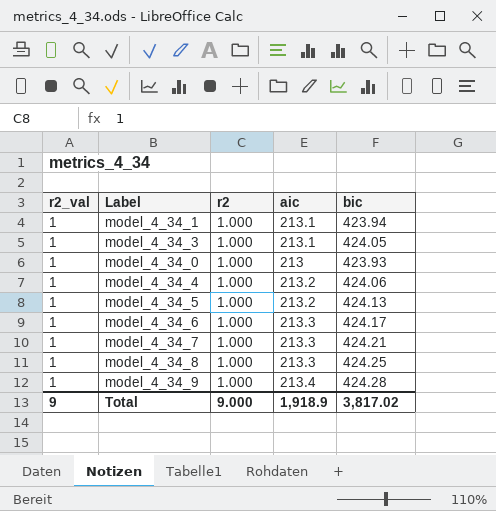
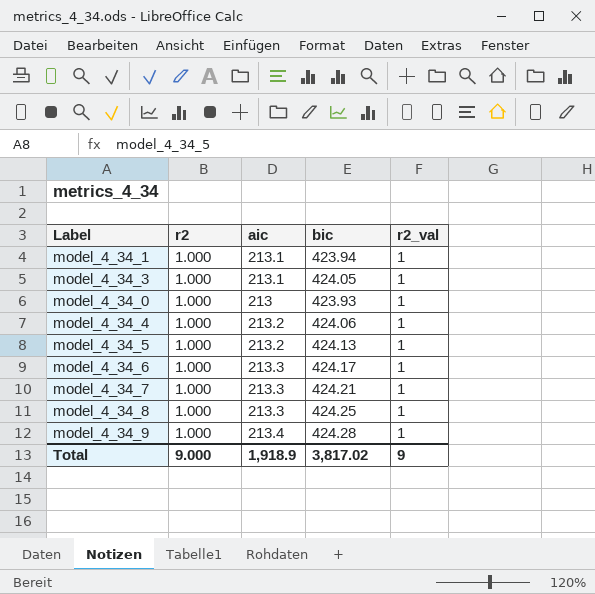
column r2_val | position: 1 -> 5

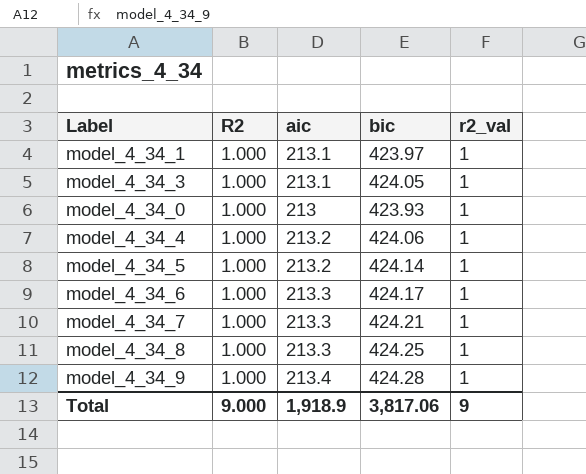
column name: r2 -> R2
model_4_34_1 | bic: 423.94 -> 423.97
model_4_34_5 | bic: 424.13 -> 424.14
Total | bic: 3,817.02 -> 3,817.06

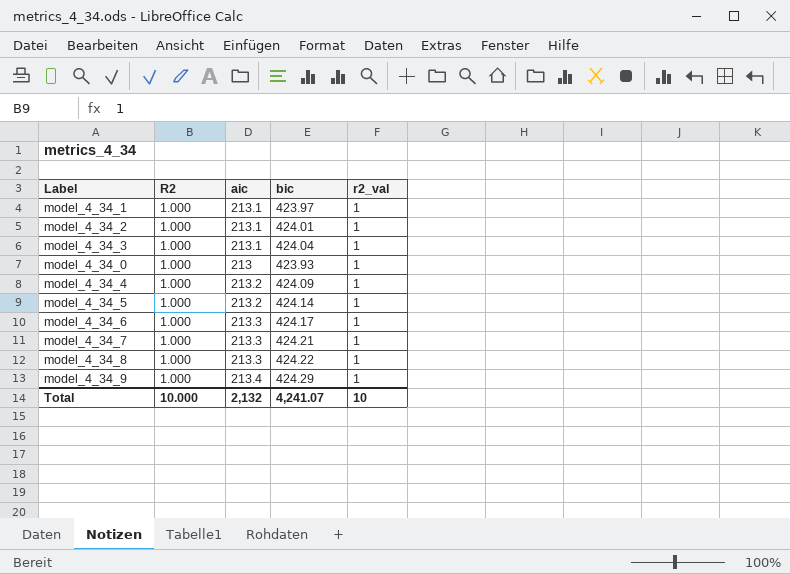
row model_4_34_2: none -> 1.000 | 213.1 | 424.01 | 1
model_4_34_3 | bic: 424.05 -> 424.04
model_4_34_4 | bic: 424.06 -> 424.09
model_4_34_8 | bic: 424.25 -> 424.22
model_4_34_9 | bic: 424.28 -> 424.29
Total | R2: 9.000 -> 10.000
Total | aic: 1,918.9 -> 2,132
Total | bic: 3,817.06 -> 4,241.07
Total | r2_val: 9 -> 10

